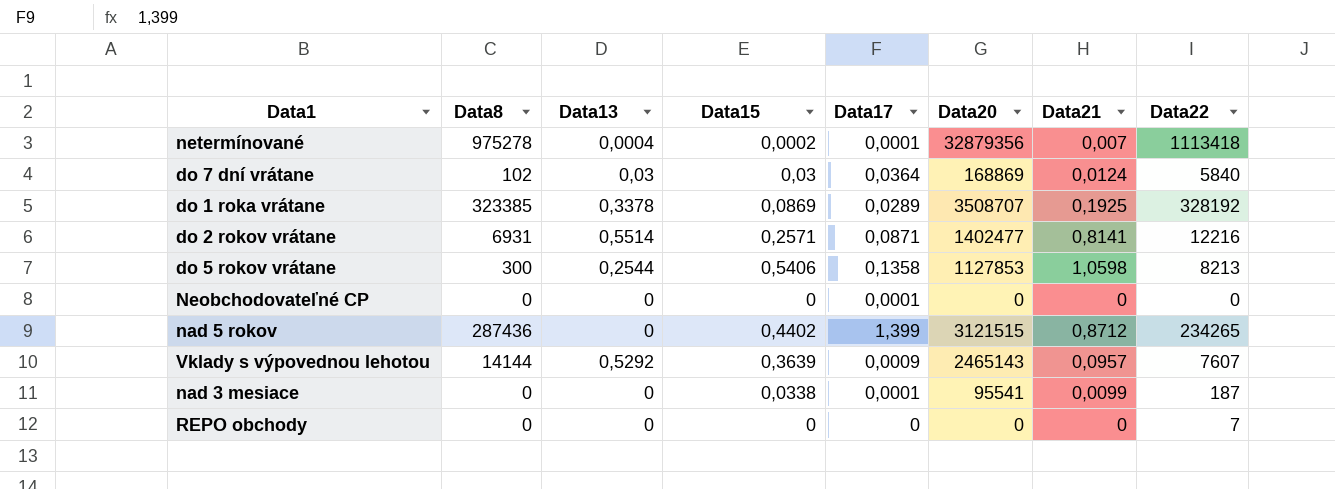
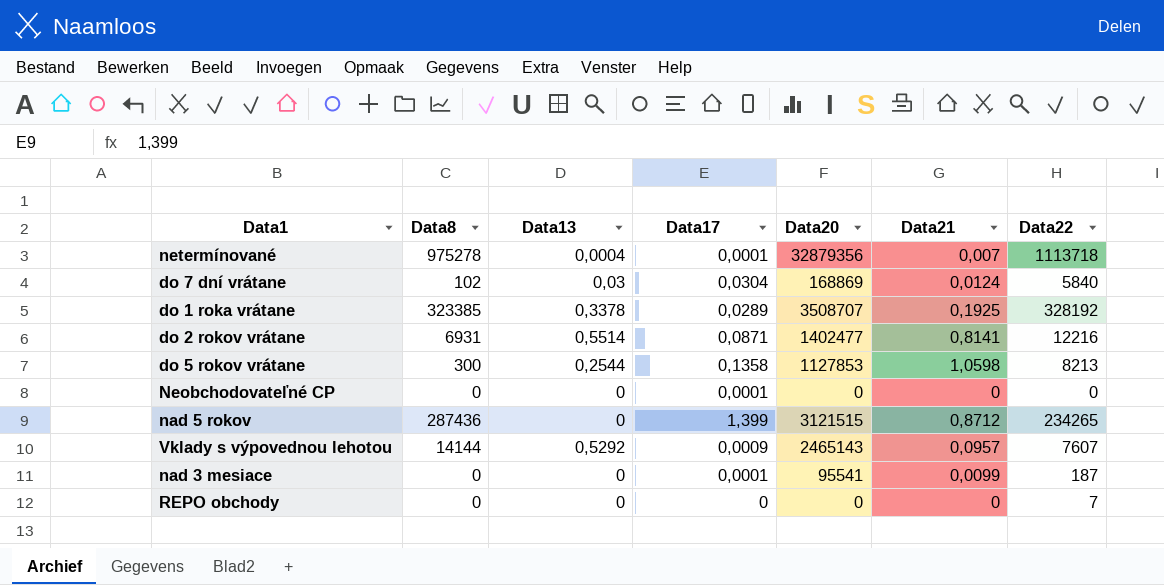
column Data15 | position: 4 -> none
netermínované | Data22: 1113418 -> 1113718
do 7 dní vrátane | Data17: 0,0364 -> 0,0304

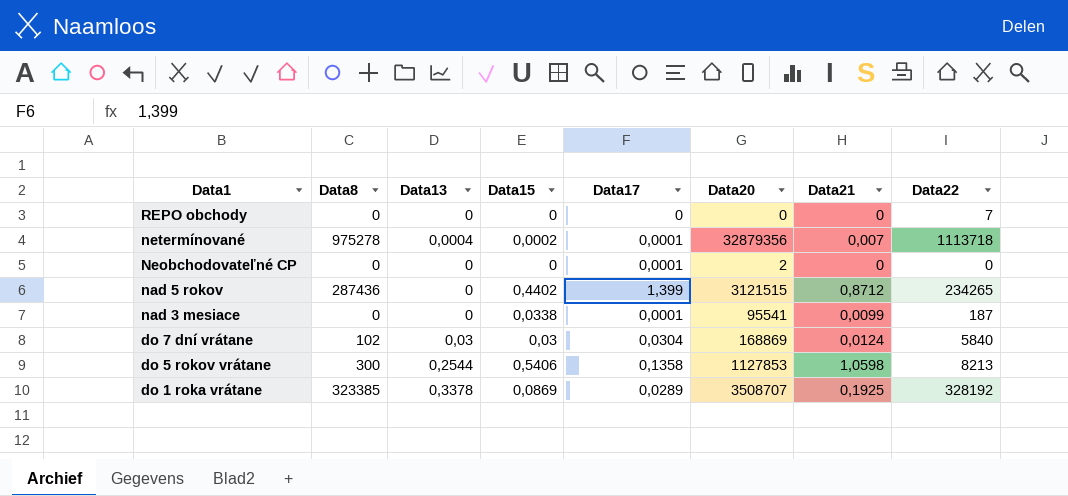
row order: none -> Data1 descending
column Data15 | position: none -> 4
row do 2 rokov vrátane: 6931 | 0,5514 | 0,0871 | 1402477 | 0,8141 | 12216 -> none
row Vklady s výpovednou lehotou: 14144 | 0,5292 | 0,0009 | 2465143 | 0,0957 | 7607 -> none
Neobchodovateľné CP | Data20: 0 -> 2

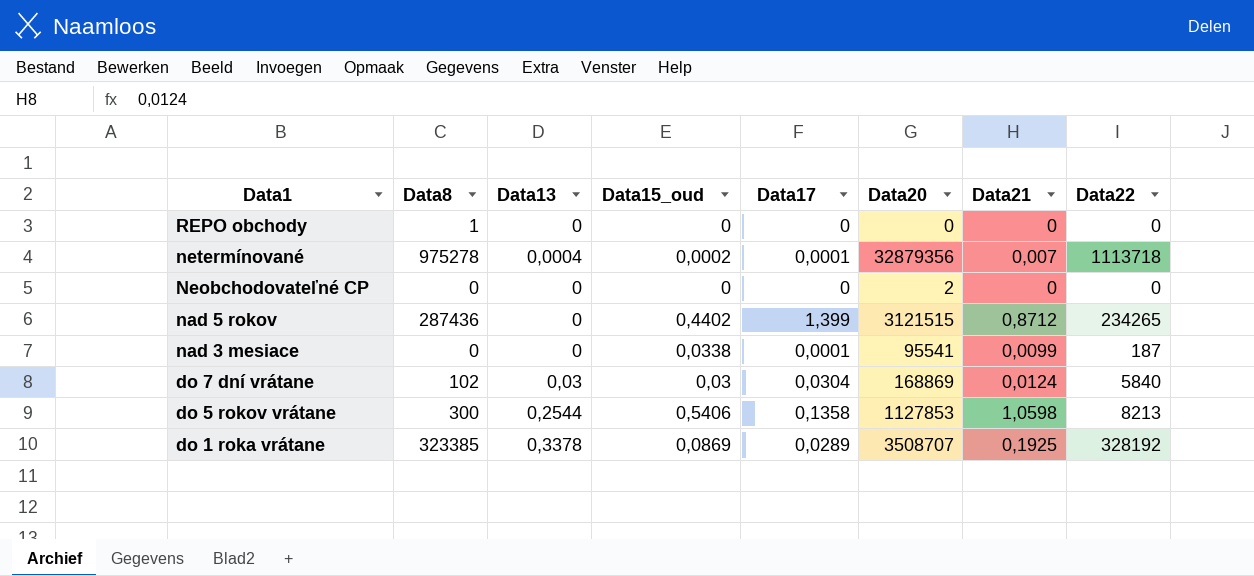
column name: Data15 -> Data15_oud
REPO obchody | Data8: 0 -> 1
REPO obchody | Data22: 7 -> 0
Neobchodovateľné CP | Data17: 0,0001 -> 0

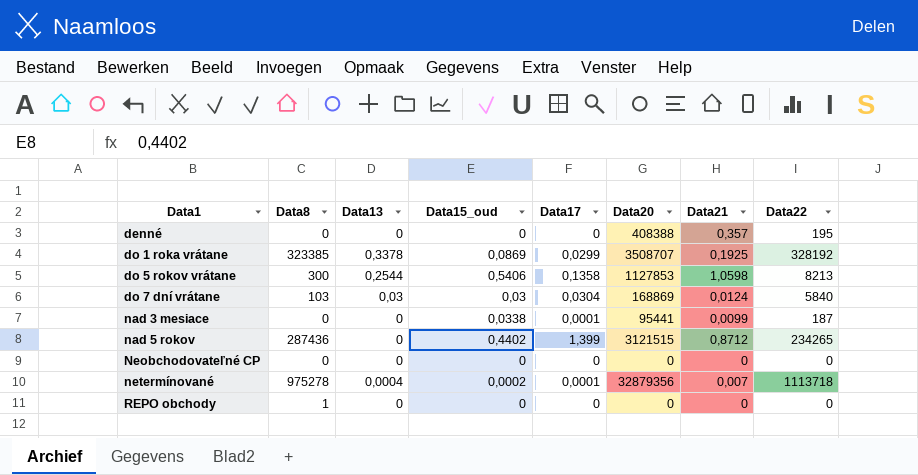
row order: Data1 descending -> Data1 ascending
row denné: none -> 0 | 0 | 0 | 0 | 408388 | 0,357 | 195
do 1 roka vrátane | Data17: 0,0289 -> 0,0299
do 7 dní vrátane | Data8: 102 -> 103
nad 3 mesiace | Data20: 95541 -> 95441
Neobchodovateľné CP | Data20: 2 -> 0

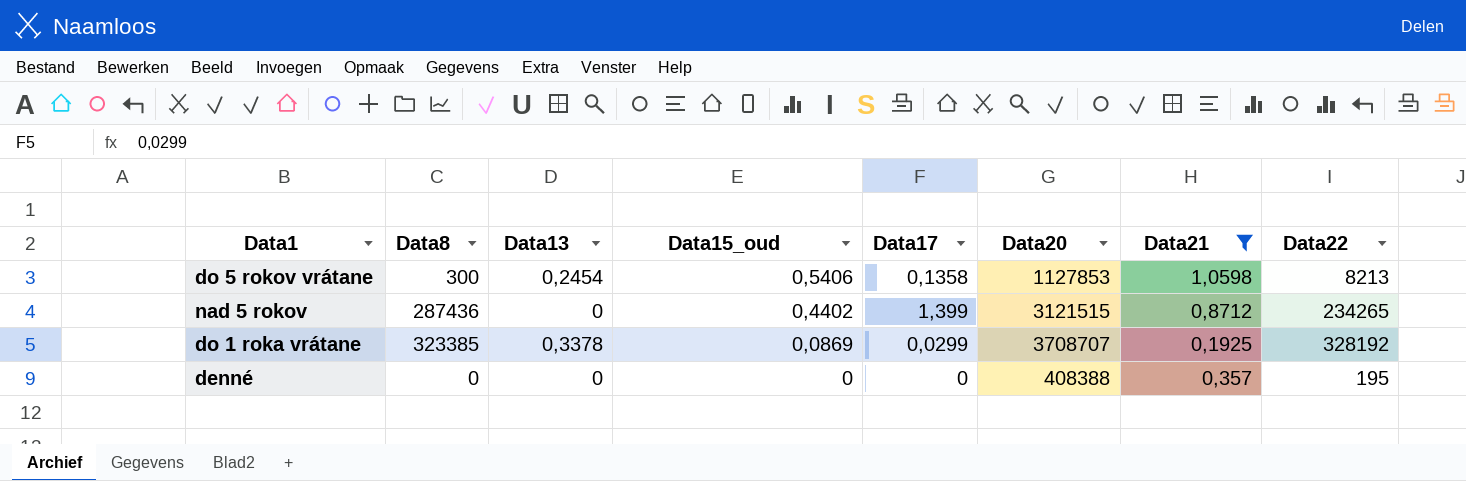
filter: none -> Data21 >= 0,1925
row order: Data1 ascending -> Data15_oud descending
do 5 rokov vrátane | Data13: 0,2544 -> 0,2454
do 1 roka vrátane | Data20: 3508707 -> 3708707

